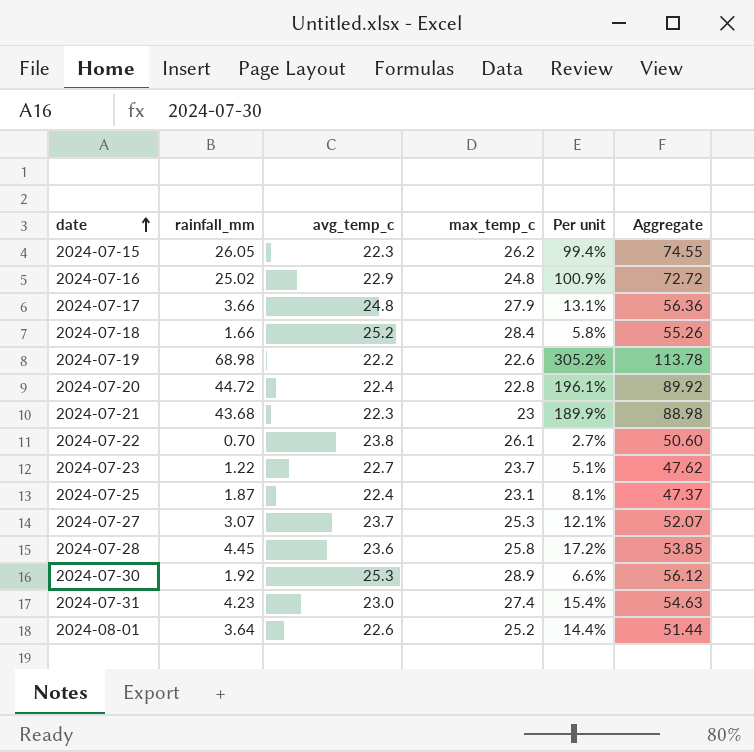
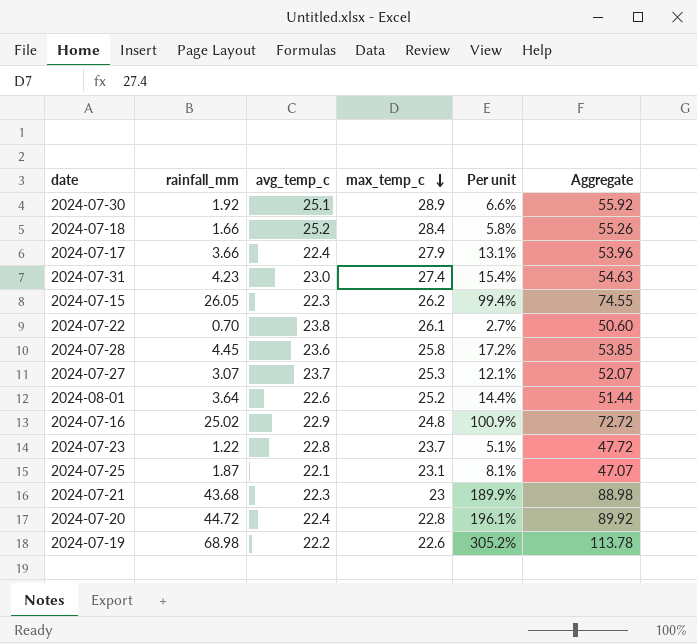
row order: date ascending -> max_temp_c descending
2024-07-30 | avg_temp_c: 25.3 -> 25.1
2024-07-30 | Aggregate: 56.12 -> 55.92
2024-07-17 | avg_temp_c: 24.8 -> 22.4
2024-07-17 | Aggregate: 56.36 -> 53.96
2024-07-23 | avg_temp_c: 22.7 -> 22.8
2024-07-23 | Aggregate: 47.62 -> 47.72
2024-07-25 | avg_temp_c: 22.4 -> 22.1
2024-07-25 | Aggregate: 47.37 -> 47.07

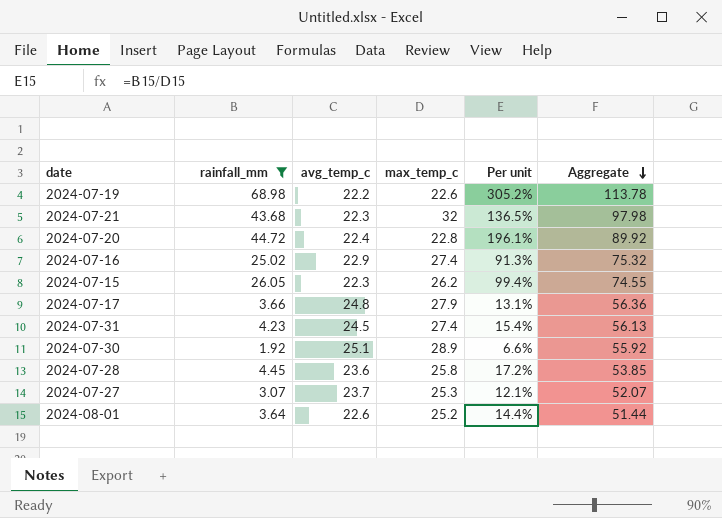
filter: none -> rainfall_mm >= 1.92
row order: max_temp_c descending -> Aggregate descending
2024-07-21 | max_temp_c: 23 -> 32
2024-07-21 | Per unit: 189.9% -> 136.5%
2024-07-21 | Aggregate: 88.98 -> 97.98
2024-07-16 | max_temp_c: 24.8 -> 27.4
2024-07-16 | Per unit: 100.9% -> 91.3%
2024-07-16 | Aggregate: 72.72 -> 75.32
2024-07-17 | avg_temp_c: 22.4 -> 24.8
2024-07-17 | Aggregate: 53.96 -> 56.36
2024-07-31 | avg_temp_c: 23.0 -> 24.5
2024-07-31 | Aggregate: 54.63 -> 56.13

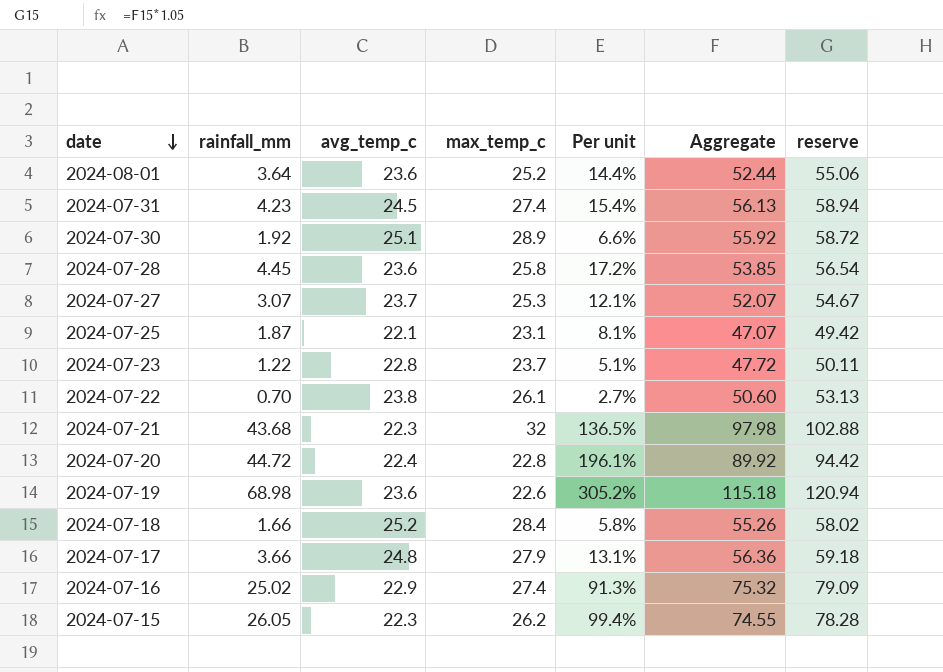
filter: rainfall_mm >= 1.92 -> none
row order: Aggregate descending -> date descending
column reserve | formula: none -> [Aggregate] * 1.05
2024-08-01 | avg_temp_c: 22.6 -> 23.6
2024-08-01 | Aggregate: 51.44 -> 52.44
2024-07-19 | avg_temp_c: 22.2 -> 23.6
2024-07-19 | Aggregate: 113.78 -> 115.18

